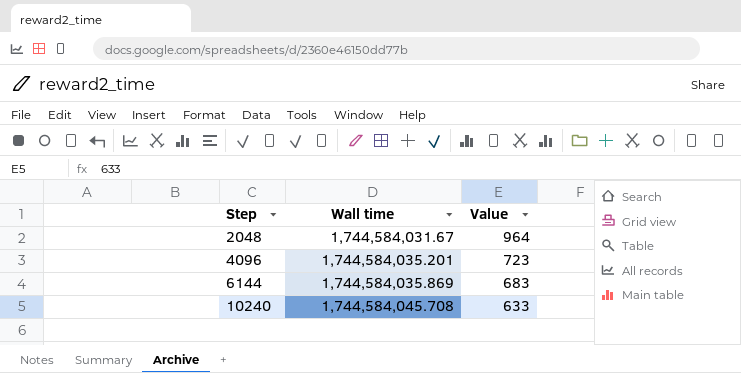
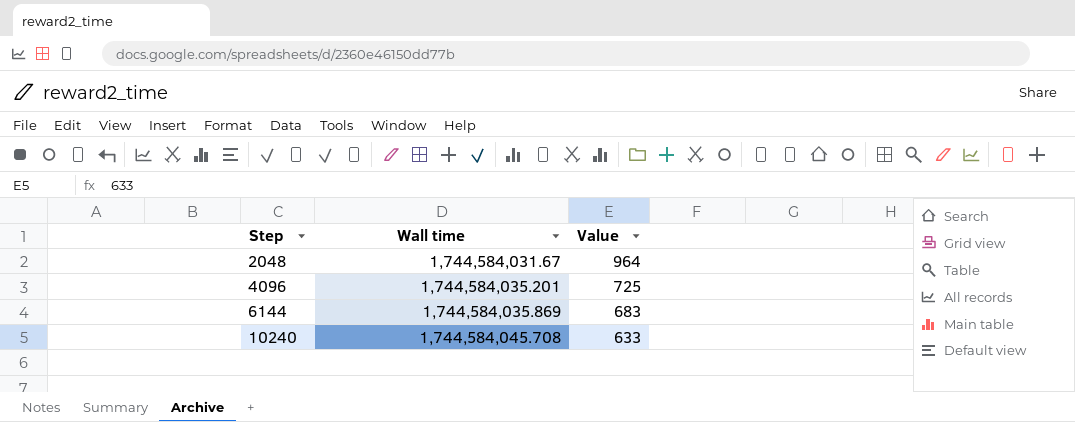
4096 | Value: 723 -> 725

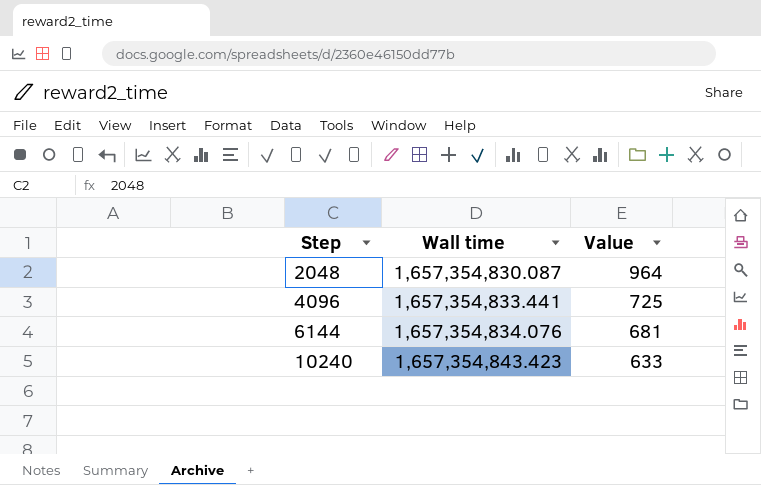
2048 | Wall time: 1,744,584,031.67 -> 1,657,354,830.087
4096 | Wall time: 1,744,584,035.201 -> 1,657,354,833.441
6144 | Wall time: 1,744,584,035.869 -> 1,657,354,834.076
6144 | Value: 683 -> 681
10240 | Wall time: 1,744,584,045.708 -> 1,657,354,843.423

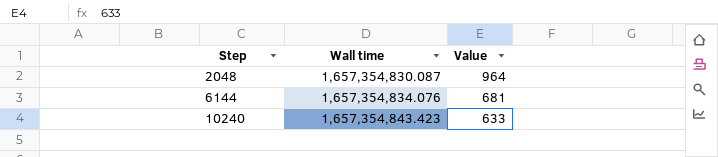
row 4096: 1,657,354,833.441 | 725 -> none

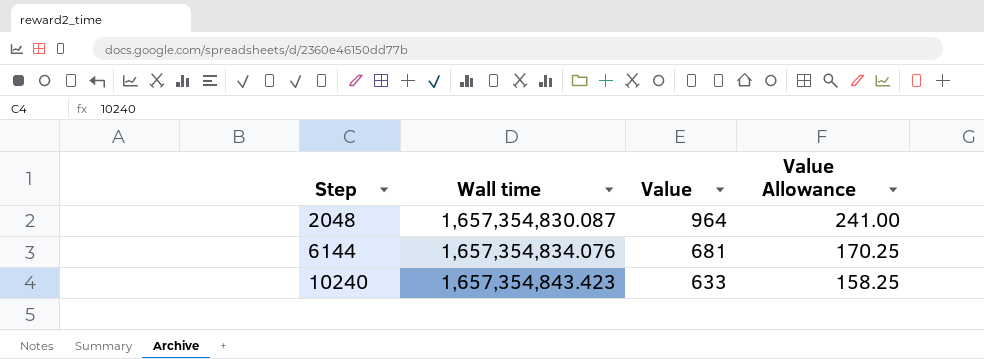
column Value Allowance | formula: none -> [Value] * 0.25

